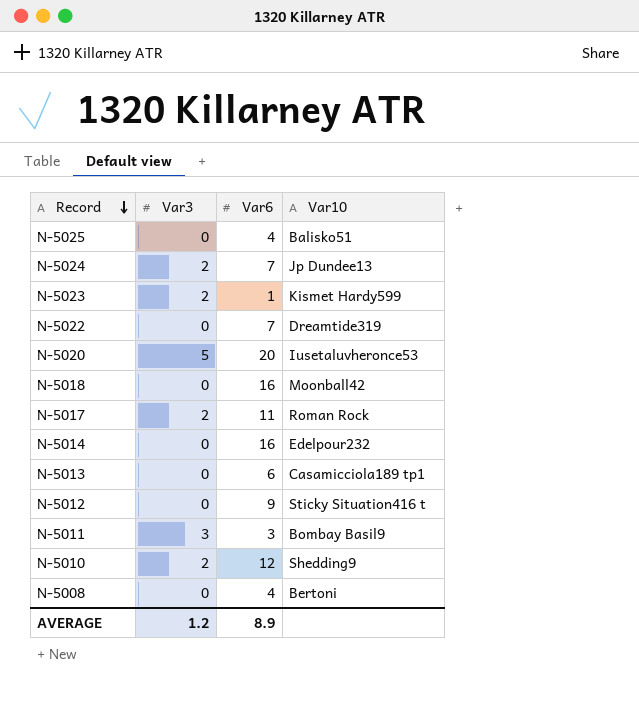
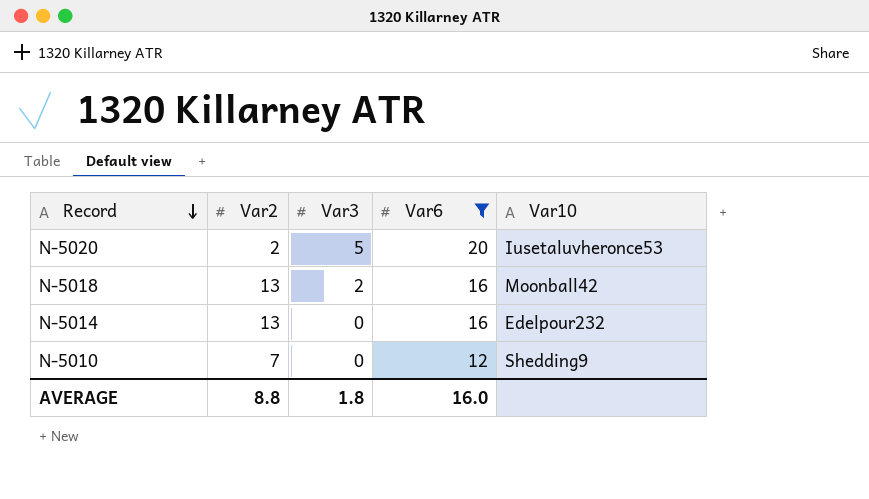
filter: none -> Var6 >= 12
column Var2 | position: none -> 2
N-5018 | Var3: 0 -> 2
N-5010 | Var3: 2 -> 0
AVERAGE | Var3: 1.2 -> 1.8
AVERAGE | Var6: 8.9 -> 16.0

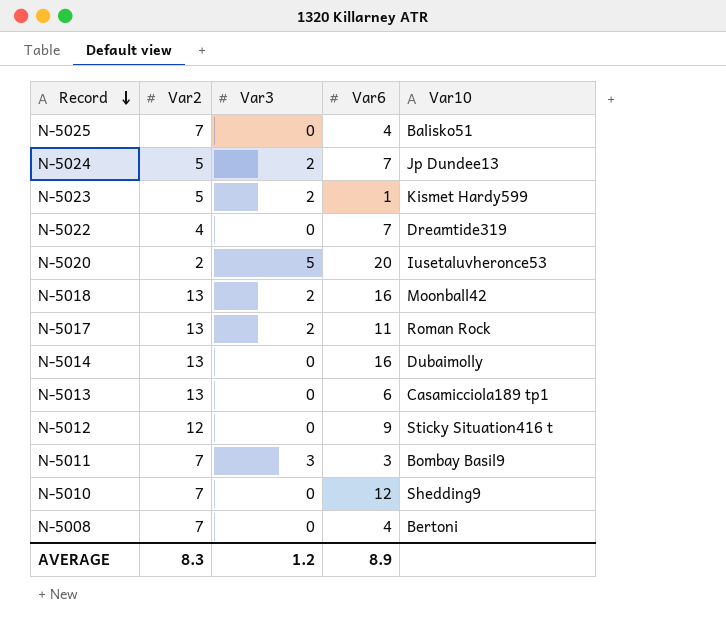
filter: Var6 >= 12 -> none
N-5014 | Var10: Edelpour232 -> Dubaimolly
AVERAGE | Var2: 8.8 -> 8.3
AVERAGE | Var3: 1.8 -> 1.2
AVERAGE | Var6: 16.0 -> 8.9

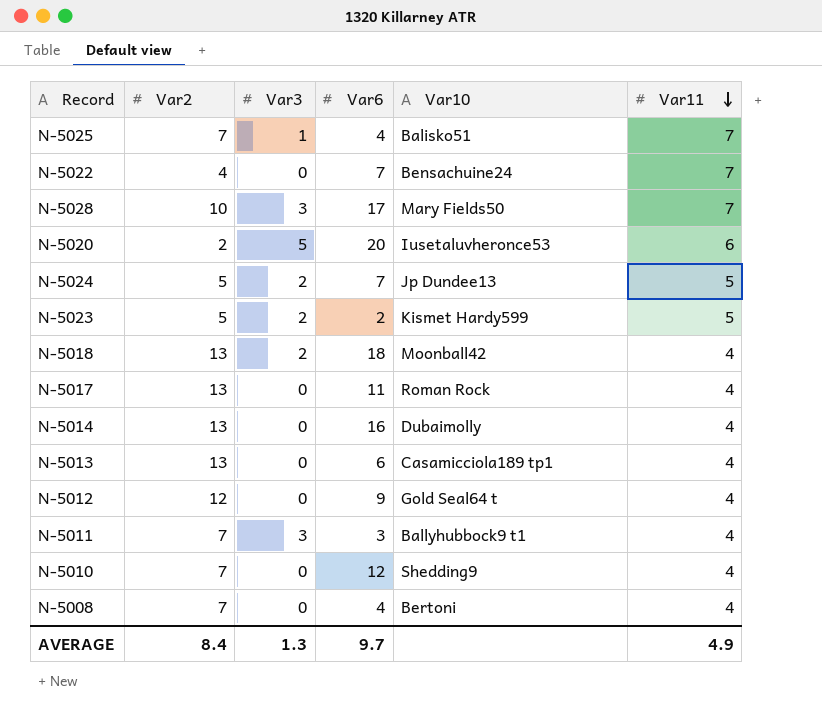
row order: Record descending -> Var11 descending
column Var11 | position: none -> 6
N-5025 | Var3: 0 -> 1
N-5022 | Var10: Dreamtide319 -> Bensachuine24
row N-5028: none -> 10 | 3 | 17 | Mary Fields50 | 7
N-5023 | Var6: 1 -> 2
N-5018 | Var6: 16 -> 18
N-5017 | Var3: 2 -> 0
N-5012 | Var10: Sticky Situation416 t -> Gold Seal64 t
N-5011 | Var10: Bombay Basil9 -> Ballyhubbock9 t1
AVERAGE | Var2: 8.3 -> 8.4
AVERAGE | Var3: 1.2 -> 1.3
AVERAGE | Var6: 8.9 -> 9.7

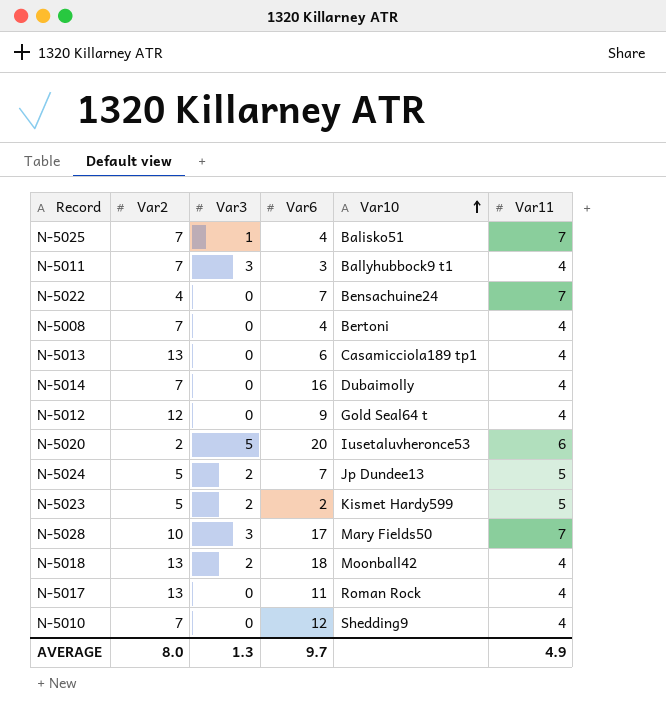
row order: Var11 descending -> Var10 ascending
N-5014 | Var2: 13 -> 7
AVERAGE | Var2: 8.4 -> 8.0

